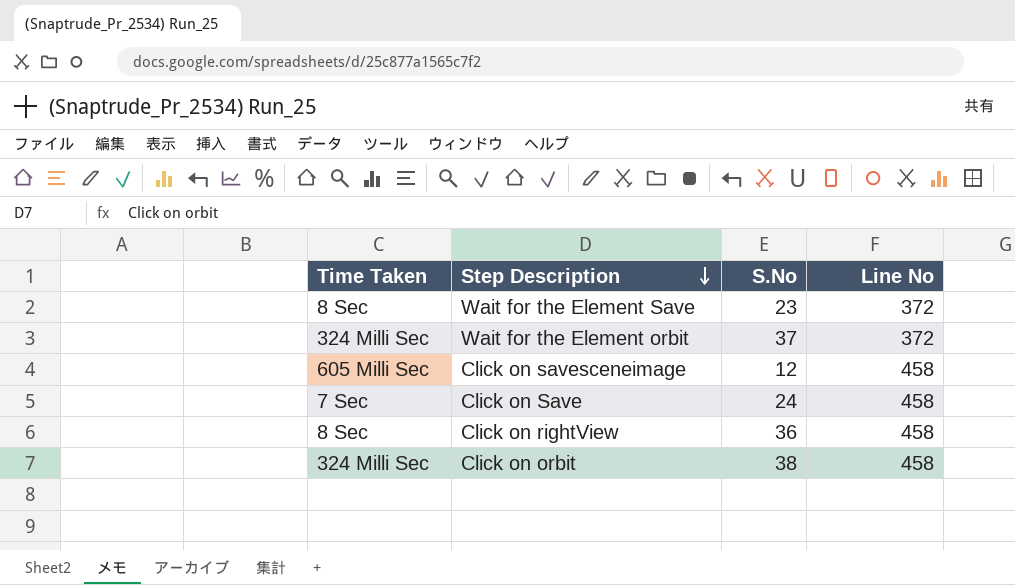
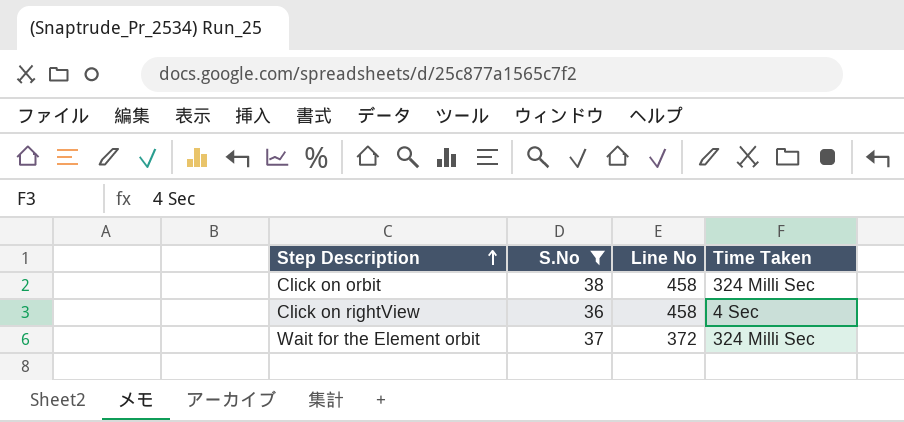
filter: none -> S.No >= 36
row order: Step Description descending -> Step Description ascending
column Time Taken | position: 1 -> 4
Click on rightView | Time Taken: 8 Sec -> 4 Sec

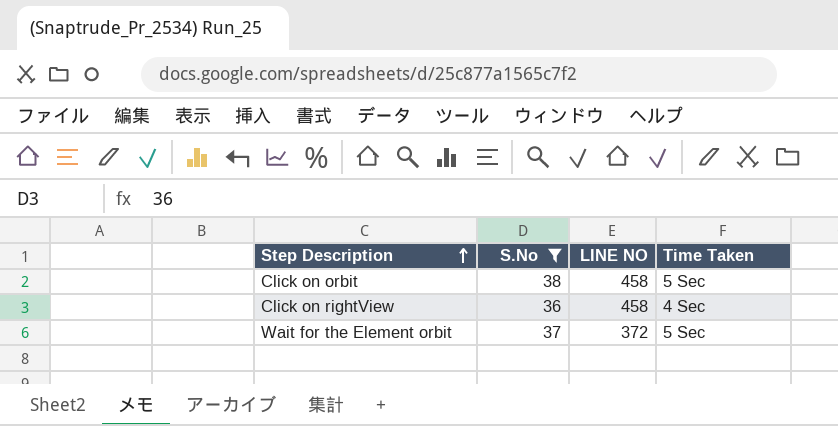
column name: Line No -> LINE NO
Click on orbit | Time Taken: 324 Milli Sec -> 5 Sec
Wait for the Element orbit | Time Taken: 324 Milli Sec -> 5 Sec

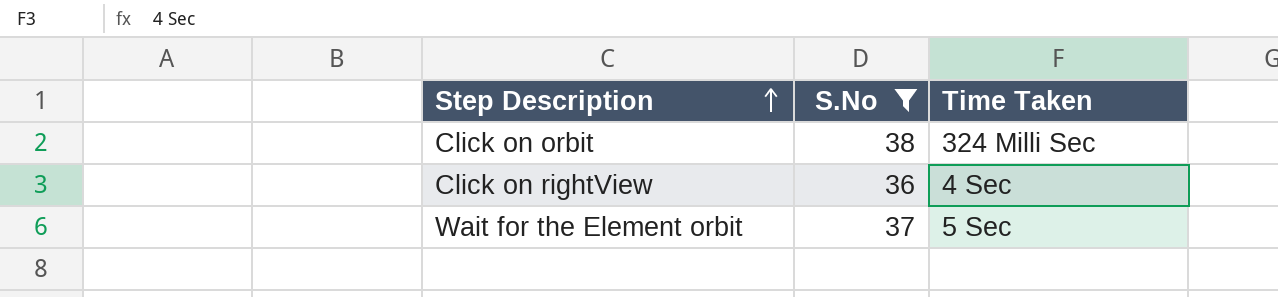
column LINE NO | position: 3 -> none
Click on orbit | Time Taken: 5 Sec -> 324 Milli Sec

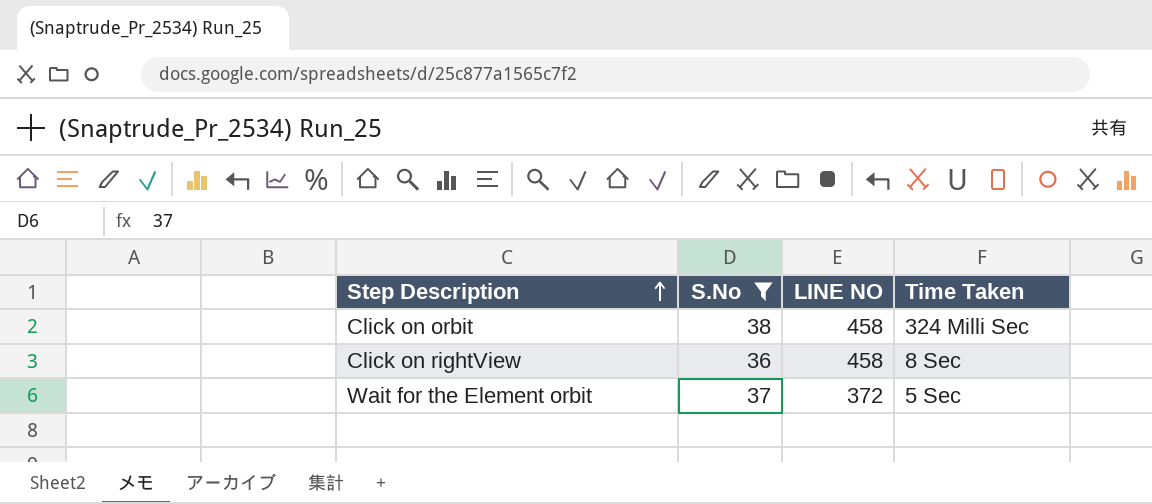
column LINE NO | position: none -> 3
Click on rightView | Time Taken: 4 Sec -> 8 Sec

